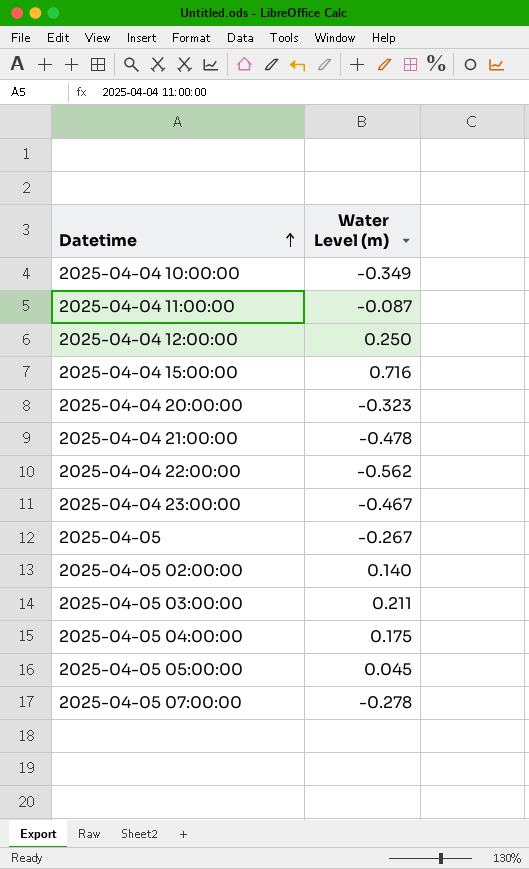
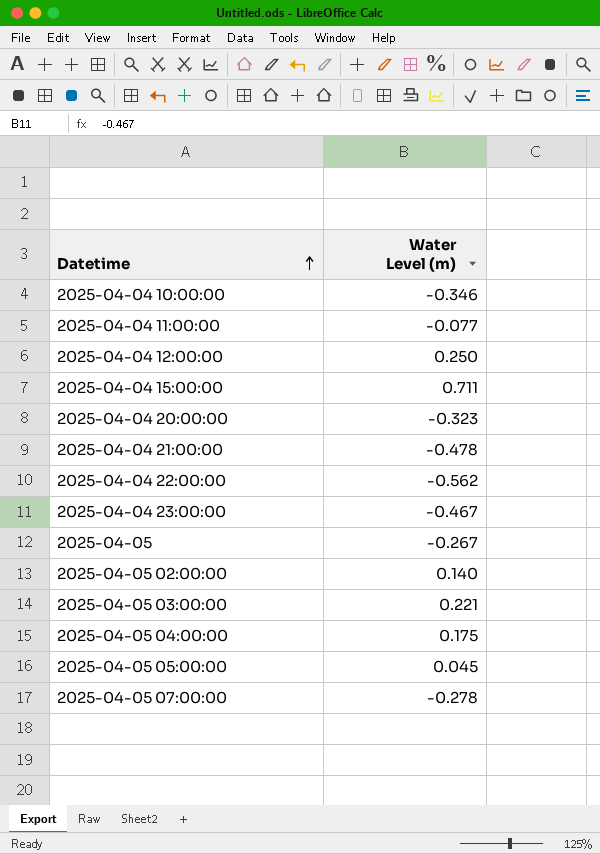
2025-04-04 10:00:00 | Water Level (m): -0.349 -> -0.346
2025-04-04 11:00:00 | Water Level (m): -0.087 -> -0.077
2025-04-04 15:00:00 | Water Level (m): 0.716 -> 0.711
2025-04-05 03:00:00 | Water Level (m): 0.211 -> 0.221

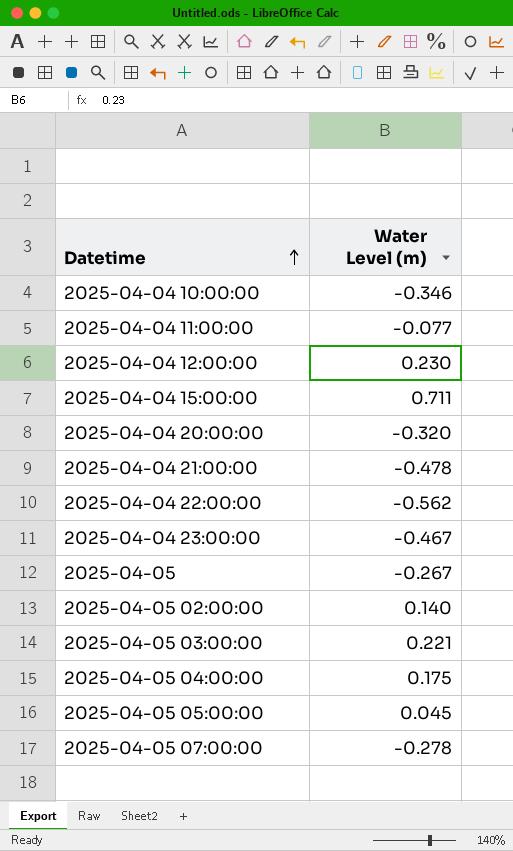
2025-04-04 12:00:00 | Water Level (m): 0.250 -> 0.230
2025-04-04 20:00:00 | Water Level (m): -0.323 -> -0.320

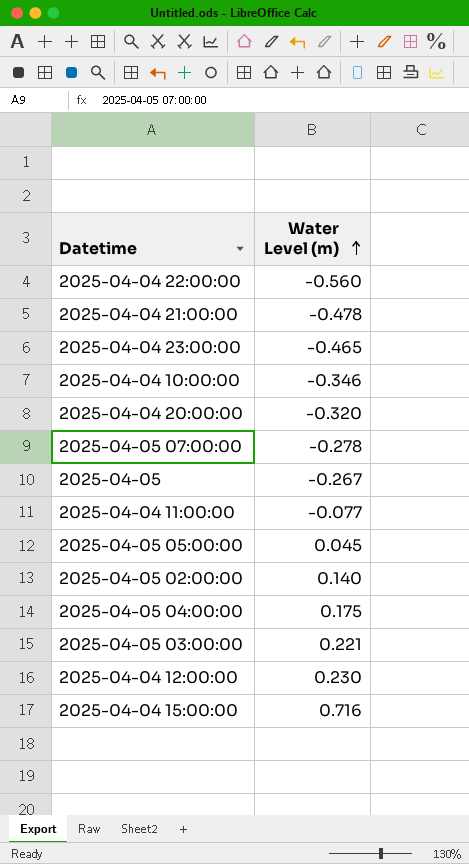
row order: Datetime ascending -> Water Level (m) ascending
2025-04-04 22:00:00 | Water Level (m): -0.562 -> -0.560
2025-04-04 23:00:00 | Water Level (m): -0.467 -> -0.465
2025-04-04 15:00:00 | Water Level (m): 0.711 -> 0.716

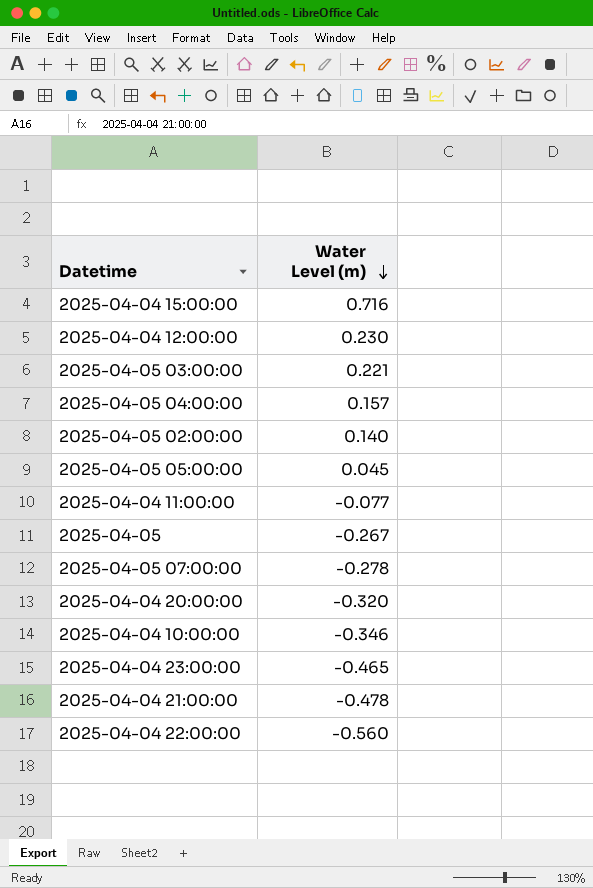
row order: Water Level (m) ascending -> Water Level (m) descending
2025-04-05 04:00:00 | Water Level (m): 0.175 -> 0.157

